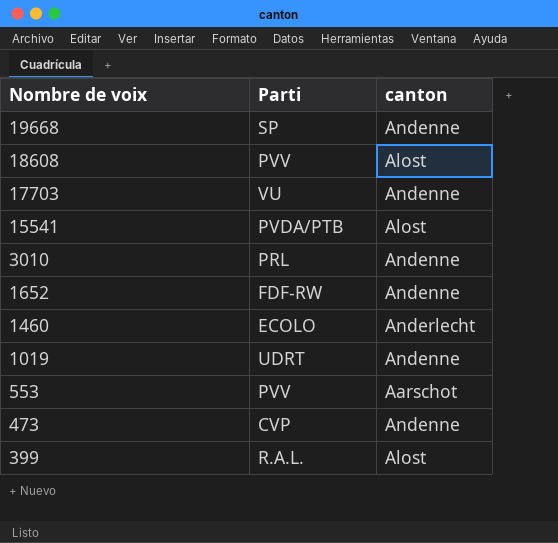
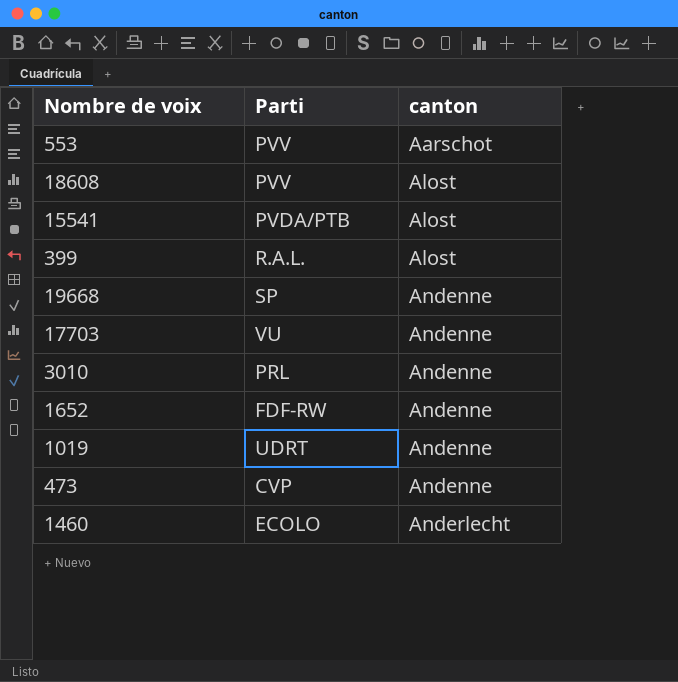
row order: Nombre de voix descending -> canton ascending

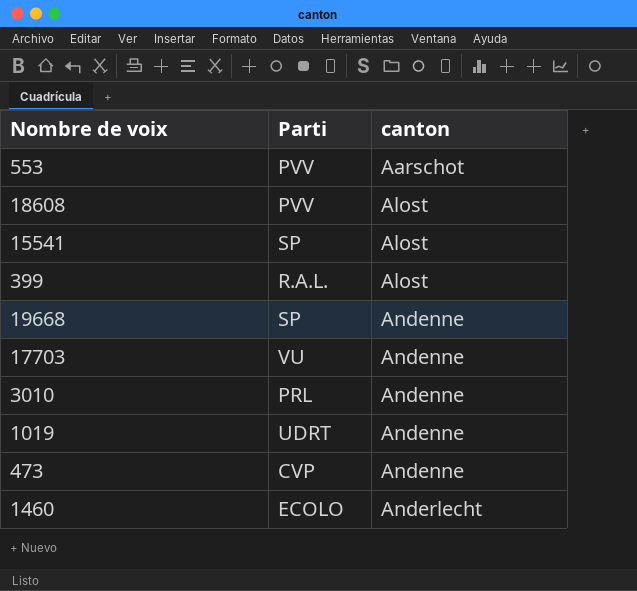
row 1652: FDF-RW | Andenne -> none
15541 | Parti: PVDA/PTB -> SP

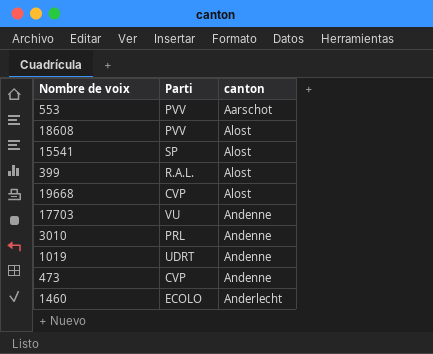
19668 | Parti: SP -> CVP
19668 | canton: Andenne -> Alost

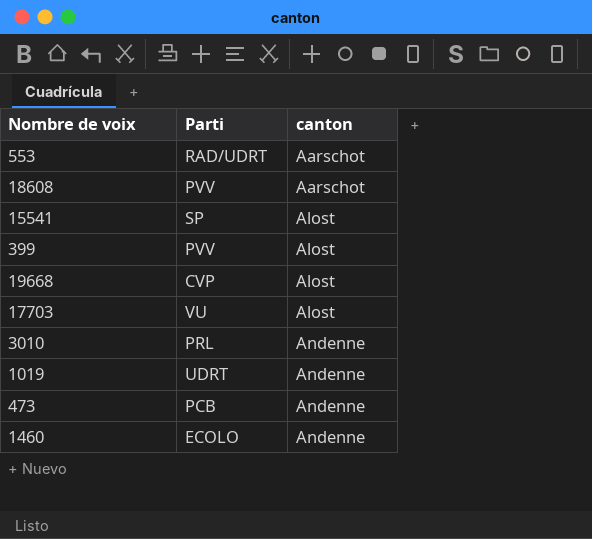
553 | Parti: PVV -> RAD/UDRT
18608 | canton: Alost -> Aarschot
399 | Parti: R.A.L. -> PVV
17703 | canton: Andenne -> Alost
473 | Parti: CVP -> PCB
1460 | canton: Anderlecht -> Andenne

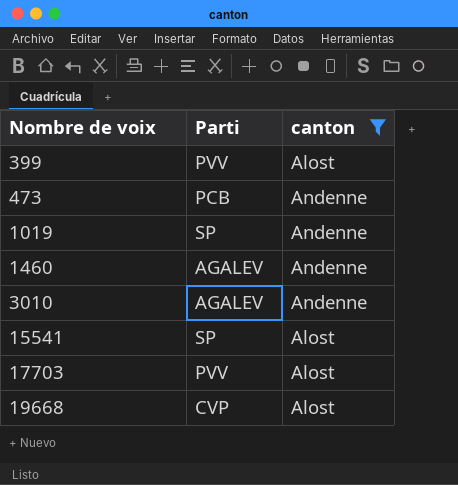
filter: none -> canton != Aarschot
row order: canton ascending -> Nombre de voix ascending
1019 | Parti: UDRT -> SP
1460 | Parti: ECOLO -> AGALEV
3010 | Parti: PRL -> AGALEV
17703 | Parti: VU -> PVV

